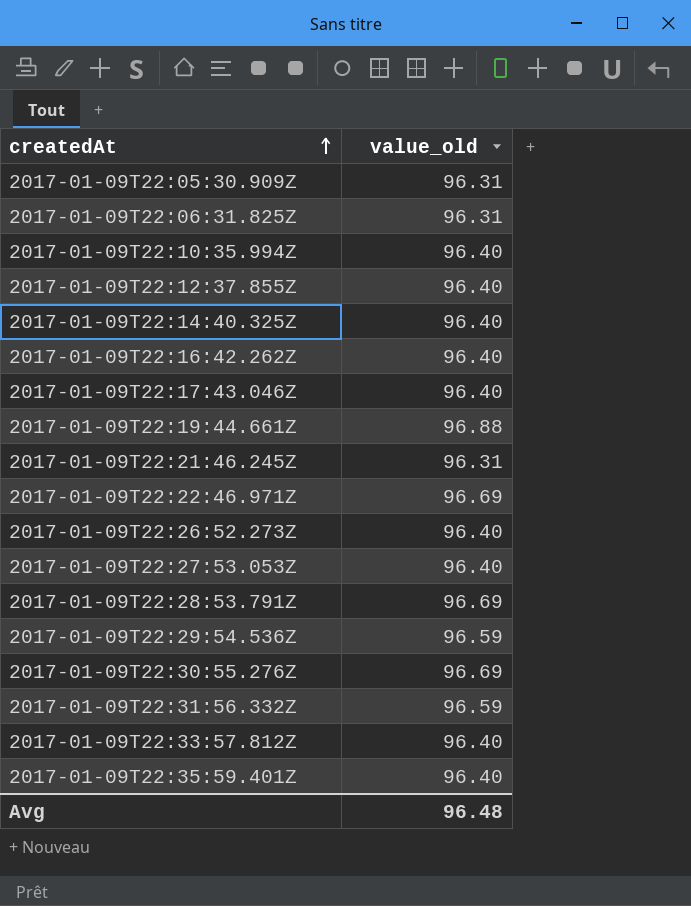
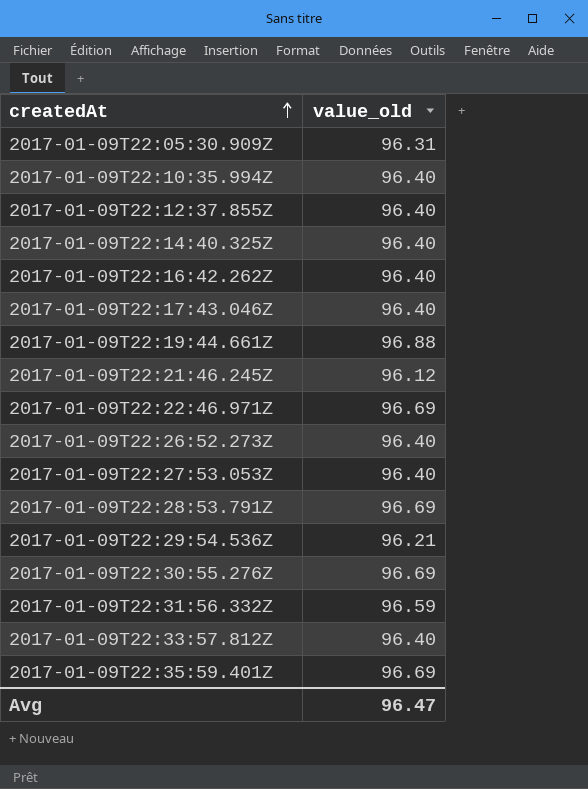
row 2017-01-09T22:06:31.825Z: 96.31 -> none
2017-01-09T22:21:46.245Z | value_old: 96.31 -> 96.12
2017-01-09T22:29:54.536Z | value_old: 96.59 -> 96.21
2017-01-09T22:35:59.401Z | value_old: 96.40 -> 96.69
Avg | value_old: 96.48 -> 96.47

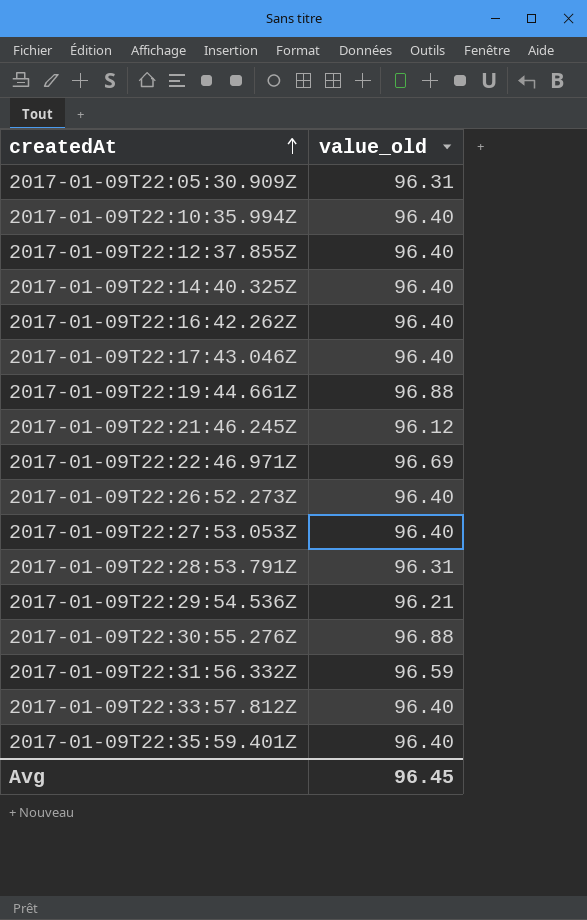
2017-01-09T22:28:53.791Z | value_old: 96.69 -> 96.31
2017-01-09T22:30:55.276Z | value_old: 96.69 -> 96.88
2017-01-09T22:35:59.401Z | value_old: 96.69 -> 96.40
Avg | value_old: 96.47 -> 96.45

